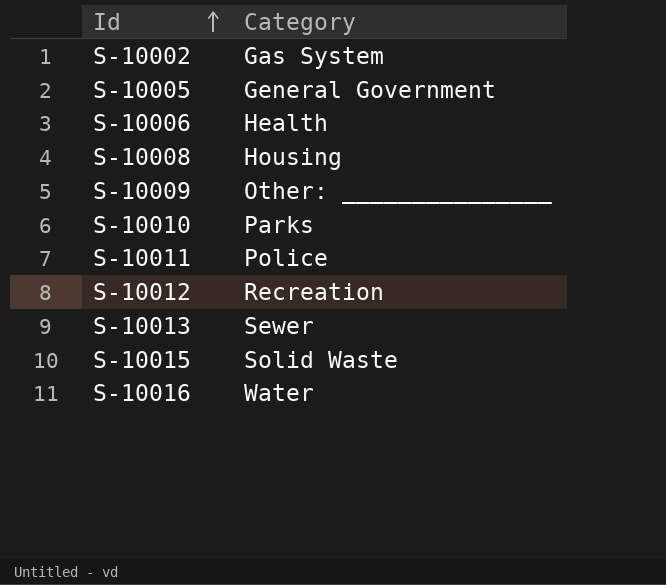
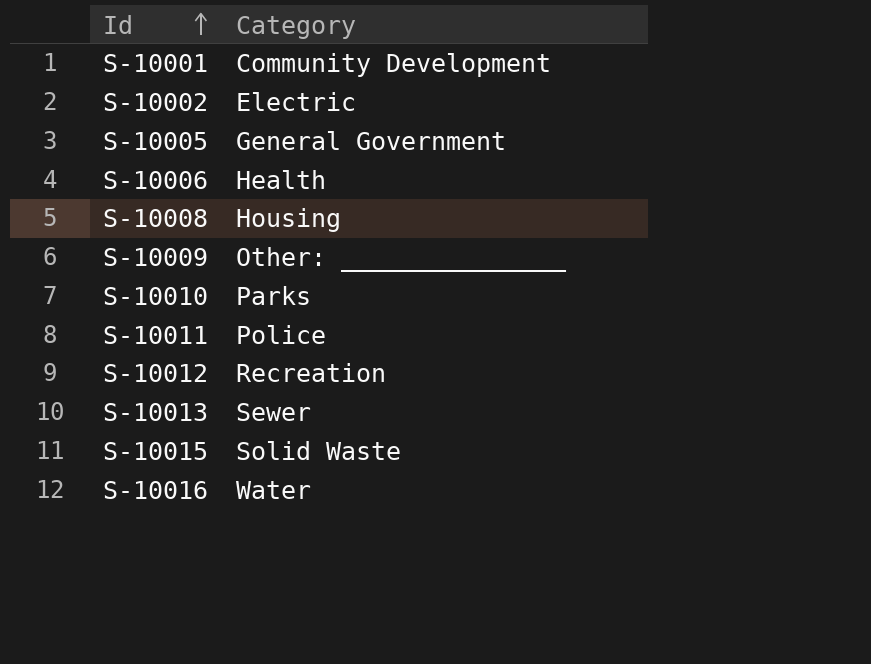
row S-10001: none -> Community Development
S-10002 | Category: Gas System -> Electric

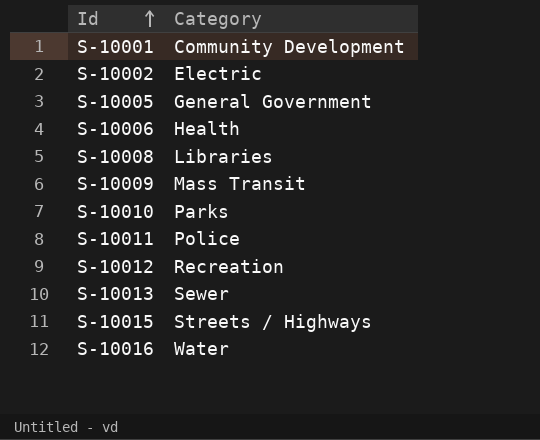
S-10008 | Category: Housing -> Libraries
S-10009 | Category: Other: _______________ -> Mass Transit
S-10015 | Category: Solid Waste -> Streets / Highways

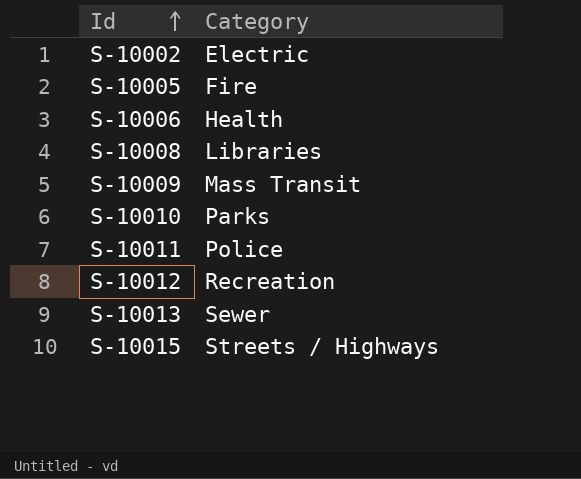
row S-10001: Community Development -> none
row S-10016: Water -> none
S-10005 | Category: General Government -> Fire

